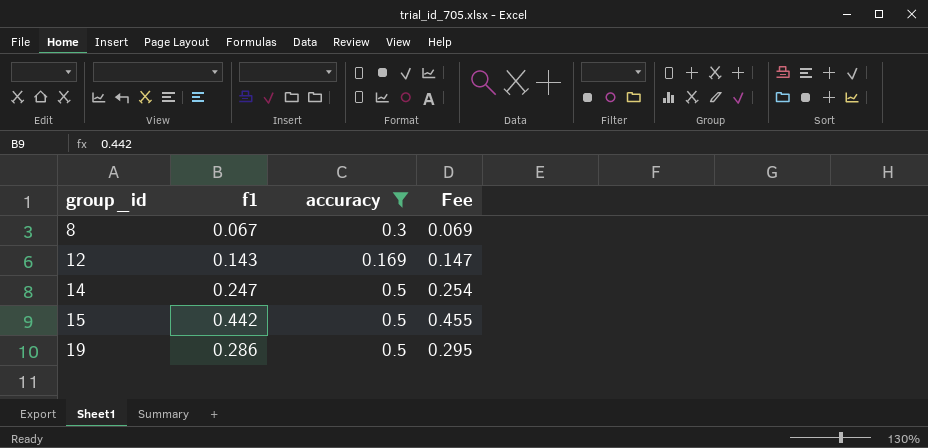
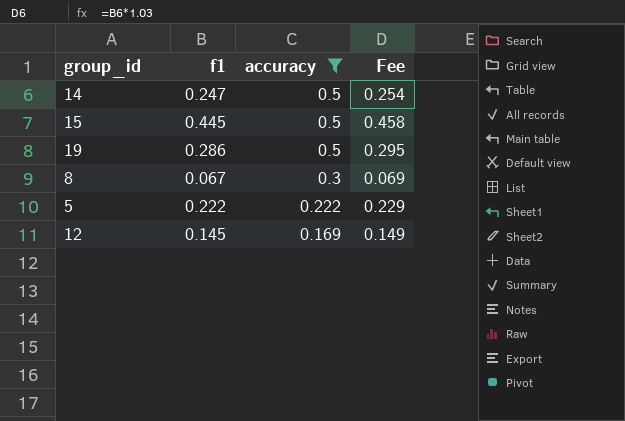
row order: group_id ascending -> accuracy descending
15 | f1: 0.442 -> 0.445
15 | Fee: 0.455 -> 0.458
row 5: none -> 0.222 | 0.222 | 0.229
12 | f1: 0.143 -> 0.145
12 | Fee: 0.147 -> 0.149

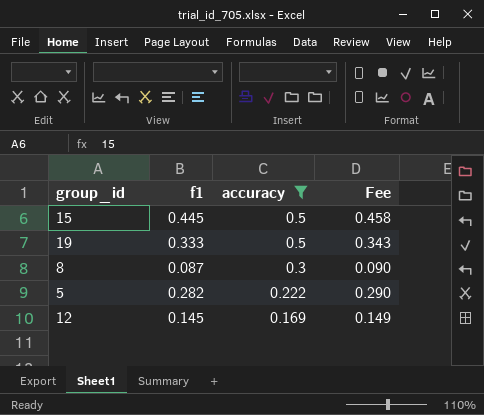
row 14: 0.247 | 0.5 | 0.254 -> none
19 | f1: 0.286 -> 0.333
19 | Fee: 0.295 -> 0.343
8 | f1: 0.067 -> 0.087
8 | Fee: 0.069 -> 0.090
5 | f1: 0.222 -> 0.282
5 | Fee: 0.229 -> 0.290

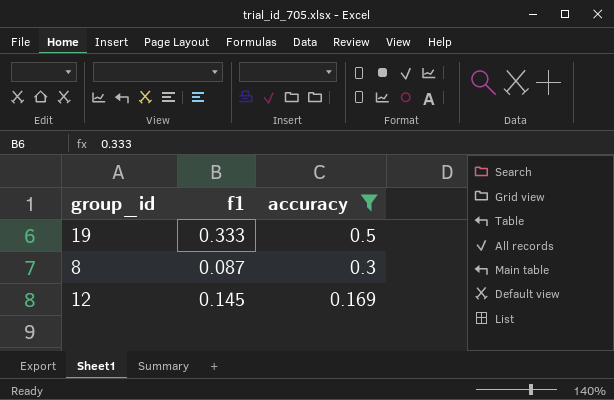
column Fee | formula: [f1] * 1.03 -> none
row 15: 0.445 | 0.5 | 0.458 -> none
row 5: 0.282 | 0.222 | 0.290 -> none

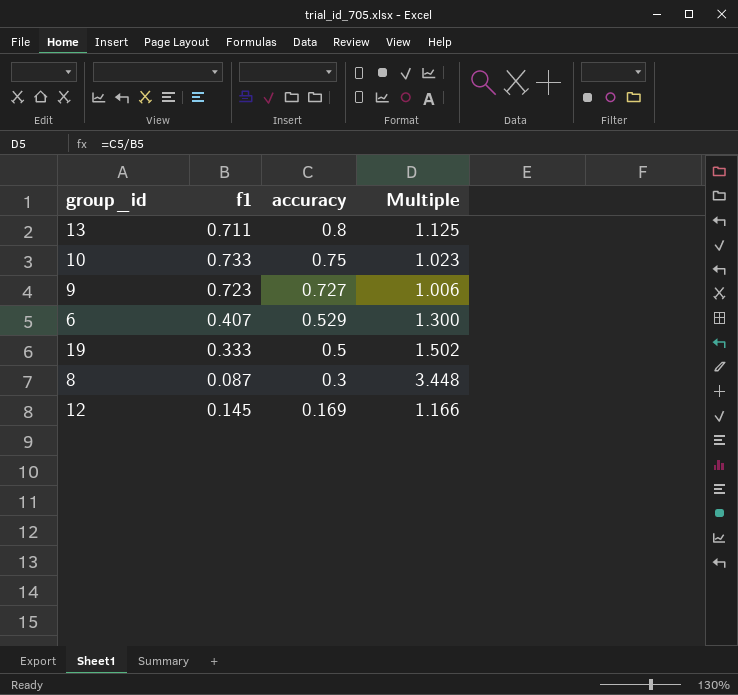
filter: accuracy <= 0.5 -> none
column Multiple | formula: none -> [accuracy] / [f1]

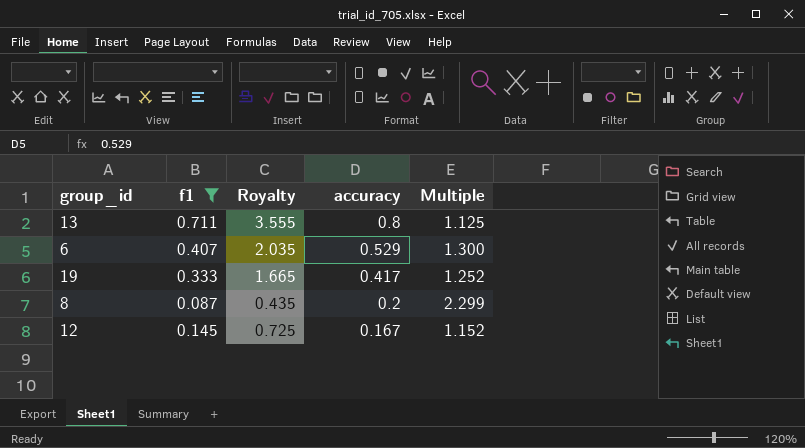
filter: none -> f1 <= 0.711
column Royalty | formula: none -> [f1] * 5
19 | accuracy: 0.5 -> 0.417
19 | Multiple: 1.502 -> 1.252
8 | accuracy: 0.3 -> 0.2
8 | Multiple: 3.448 -> 2.299
12 | accuracy: 0.169 -> 0.167
12 | Multiple: 1.166 -> 1.152

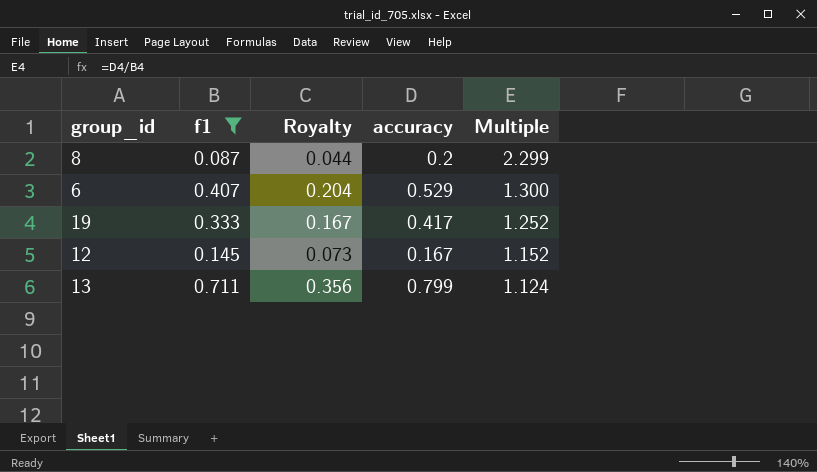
row order: accuracy descending -> Multiple descending
column Royalty | formula: [f1] * 5 -> [f1] * 0.5
13 | accuracy: 0.8 -> 0.799
13 | Multiple: 1.125 -> 1.124

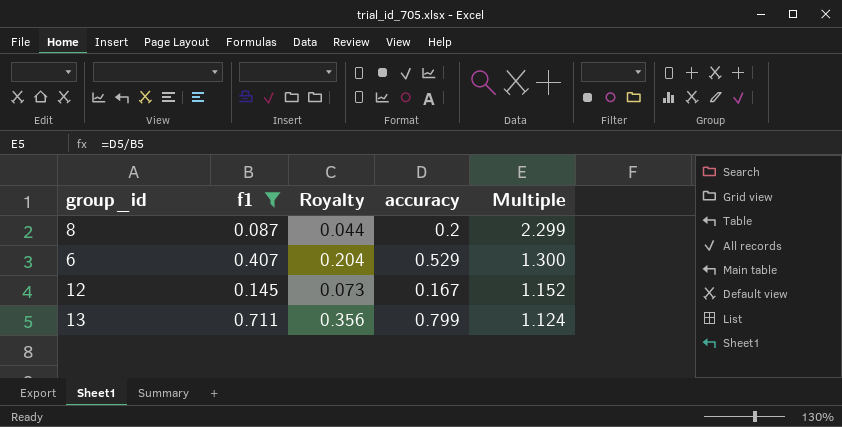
row 19: 0.333 | 0.167 | 0.417 | 1.252 -> none

